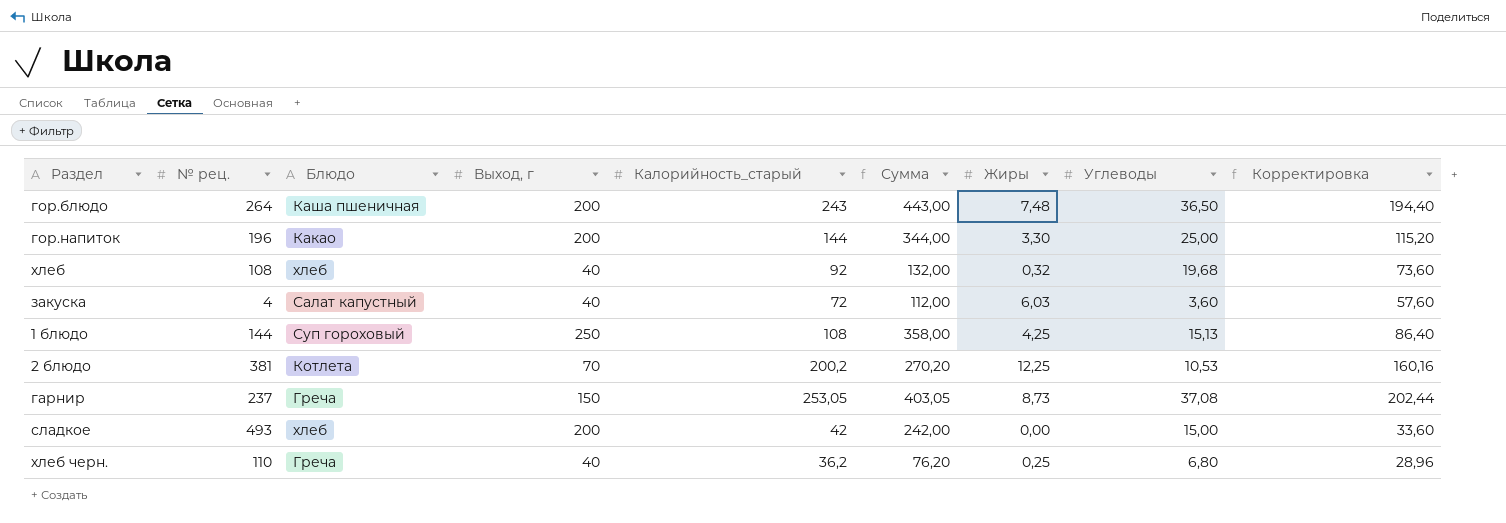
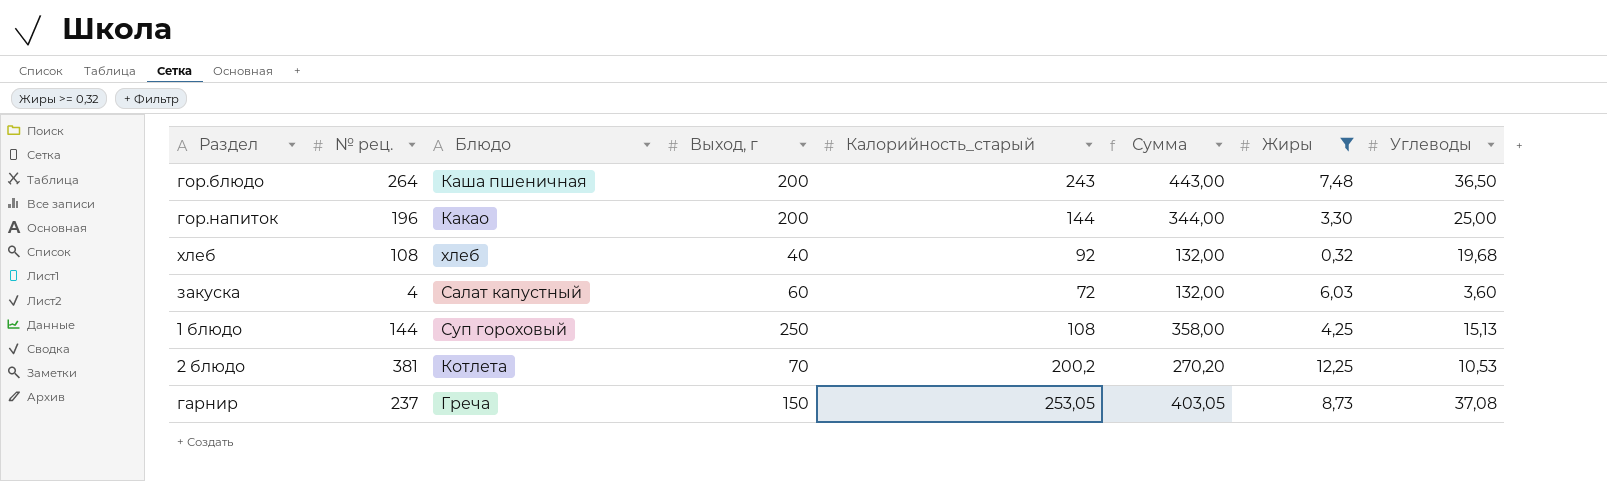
filter: none -> Жиры >= 0,32
column Корректировка | formula: [Калорийность_старый] * 0,8 -> none
закуска | Выход, г: 40 -> 60
закуска | Сумма: 112,00 -> 132,00

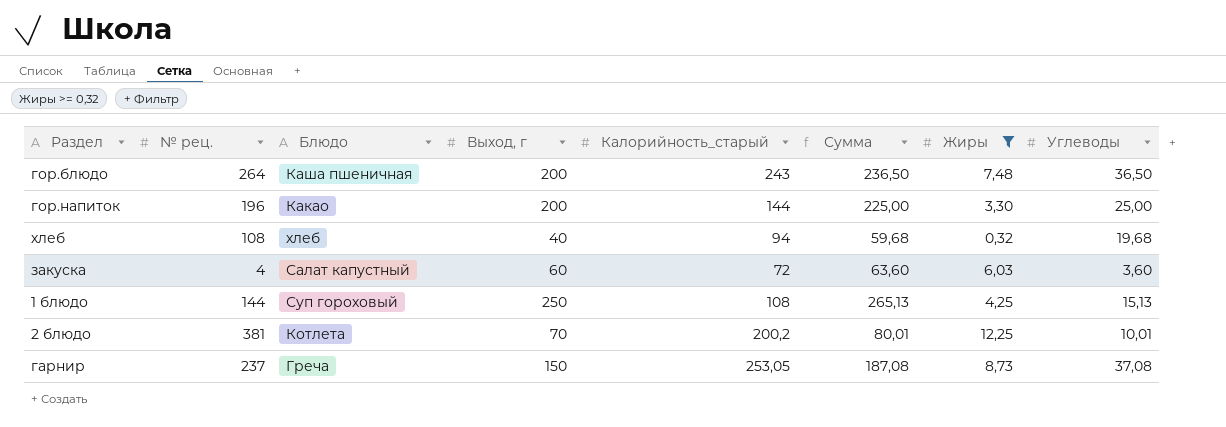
column Сумма | formula: [Выход, г] + [Калорийность_старый] -> [Выход, г] + [Углеводы]
хлеб | Калорийность_старый: 92 -> 94
2 блюдо | Углеводы: 10,53 -> 10,01

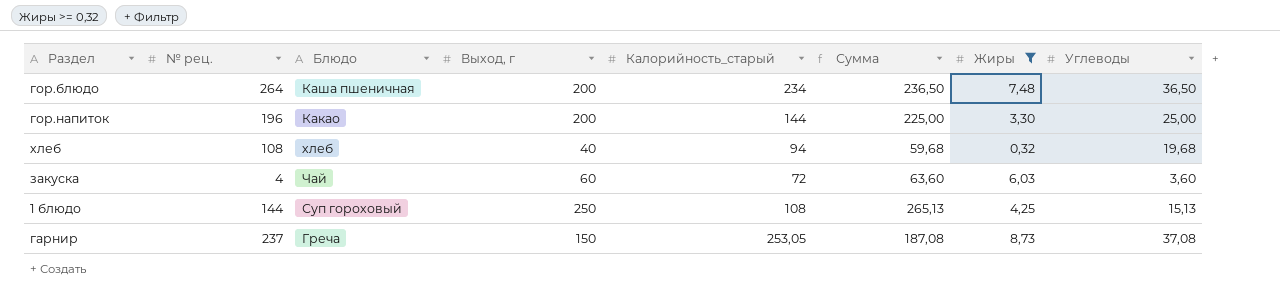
row 2 блюдо: 381 | Котлета | 70 | 200,2 | 80,01 | 12,25 | 10,01 -> none
гор.блюдо | Калорийность_старый: 243 -> 234
закуска | Блюдо: Салат капустный -> Чай

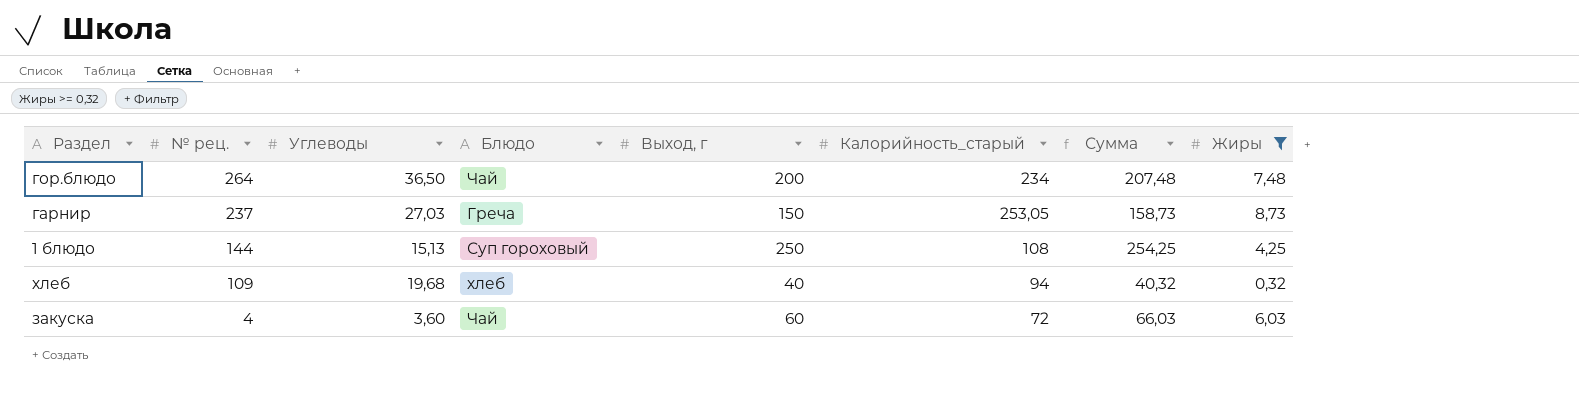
row order: none -> № рец. descending
column Углеводы | position: 8 -> 3
column Сумма | formula: [Выход, г] + [Углеводы] -> [Выход, г] + [Жиры]
row гор.напиток: 196 | Какао | 200 | 144 | 225,00 | 3,30 | 25,00 -> none
гор.блюдо | Блюдо: Каша пшеничная -> Чай
гарнир | Углеводы: 37,08 -> 27,03
хлеб | № рец.: 108 -> 109

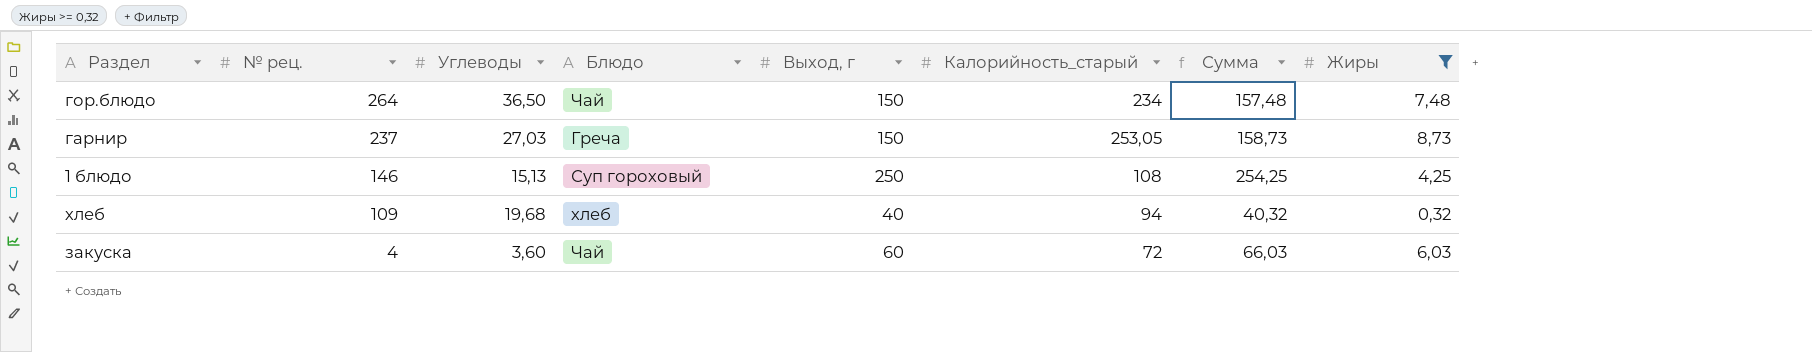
гор.блюдо | Выход, г: 200 -> 150
гор.блюдо | Сумма: 207,48 -> 157,48
1 блюдо | № рец.: 144 -> 146

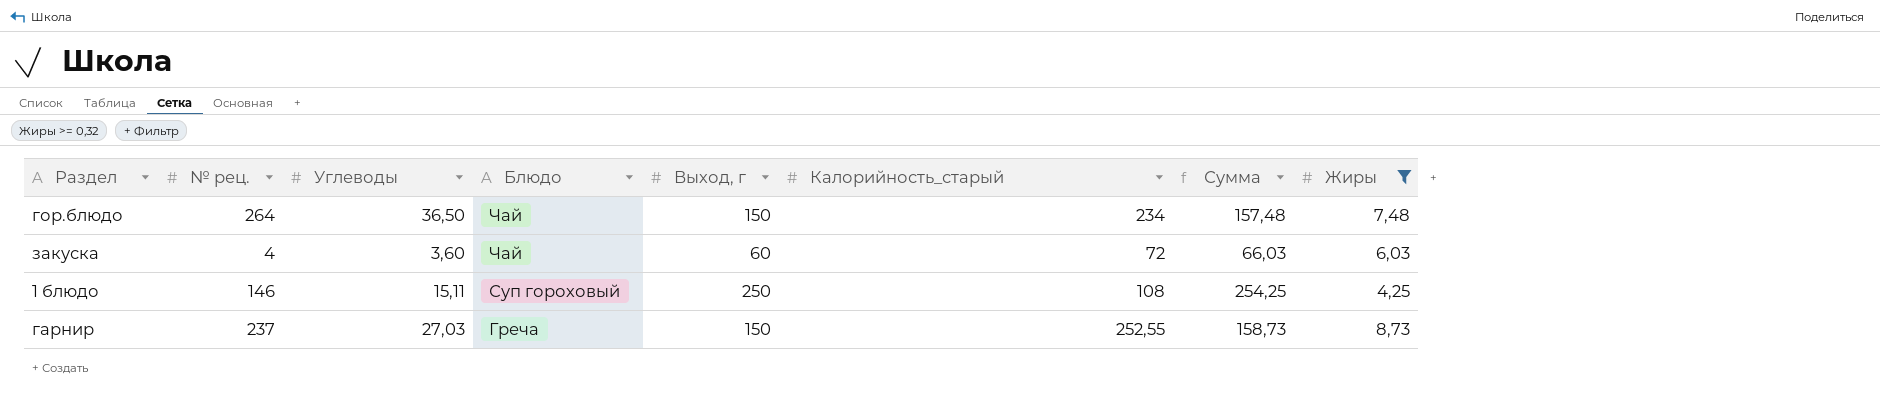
row order: № рец. descending -> Блюдо descending
row хлеб: 109 | 19,68 | хлеб | 40 | 94 | 40,32 | 0,32 -> none
1 блюдо | Углеводы: 15,13 -> 15,11
гарнир | Калорийность_старый: 253,05 -> 252,55

